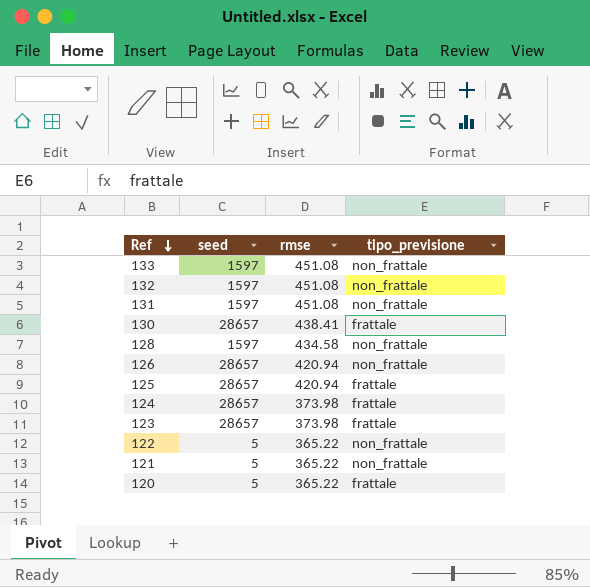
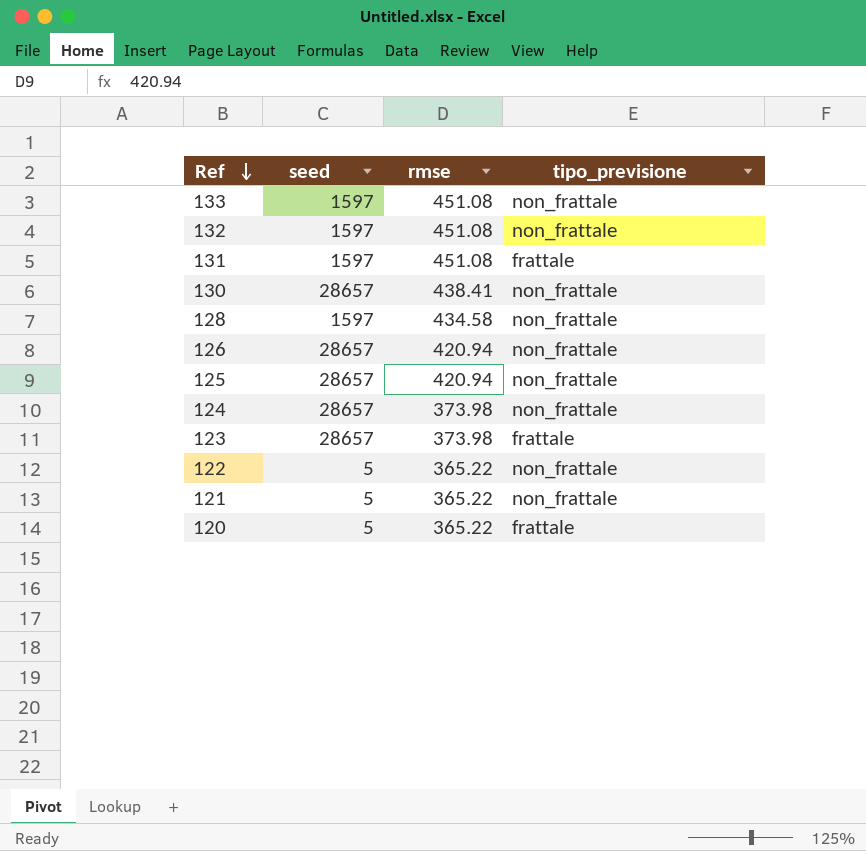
131 | tipo_previsione: non_frattale -> frattale
130 | tipo_previsione: frattale -> non_frattale
125 | tipo_previsione: frattale -> non_frattale
124 | tipo_previsione: frattale -> non_frattale

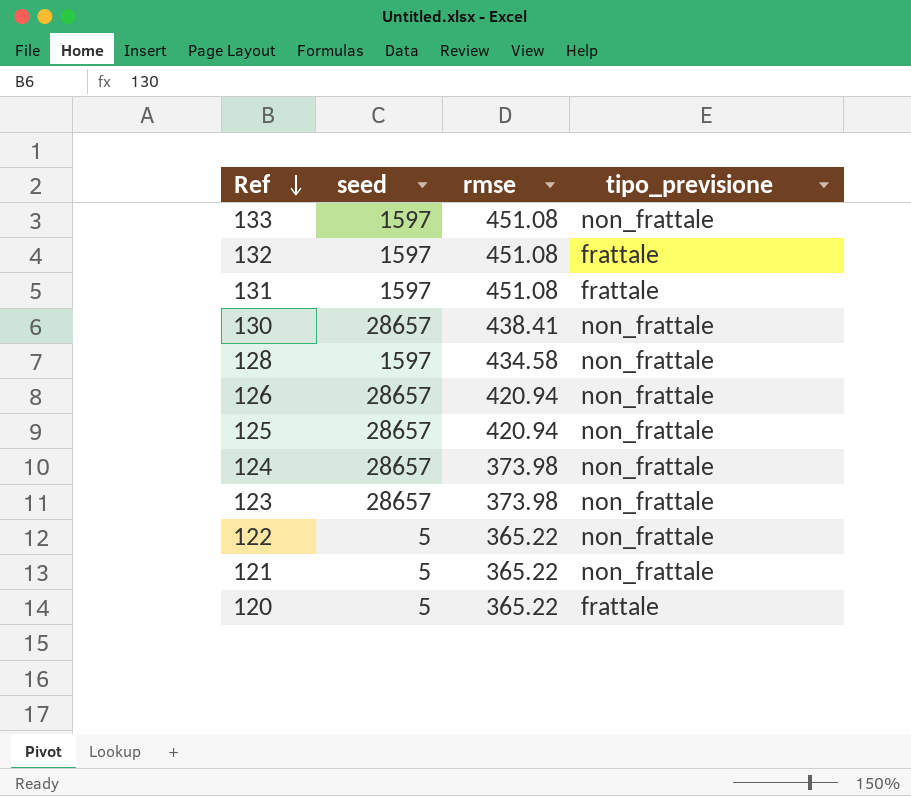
132 | tipo_previsione: non_frattale -> frattale
123 | tipo_previsione: frattale -> non_frattale

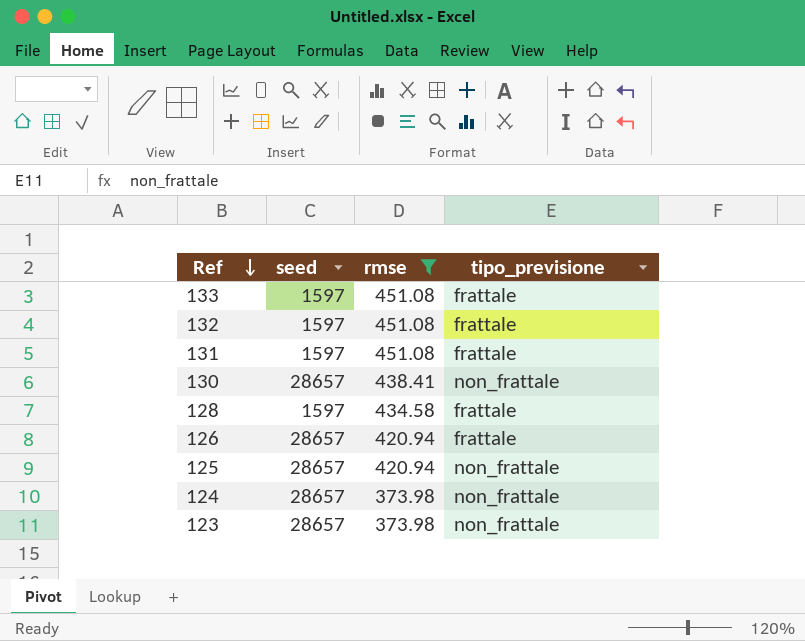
filter: none -> rmse != 365.22
133 | tipo_previsione: non_frattale -> frattale
128 | tipo_previsione: non_frattale -> frattale
126 | tipo_previsione: non_frattale -> frattale

